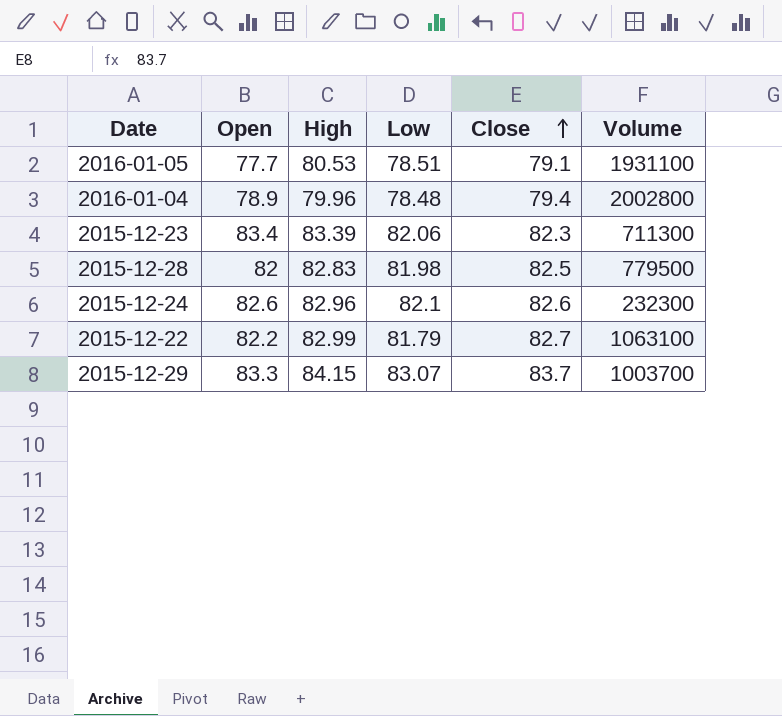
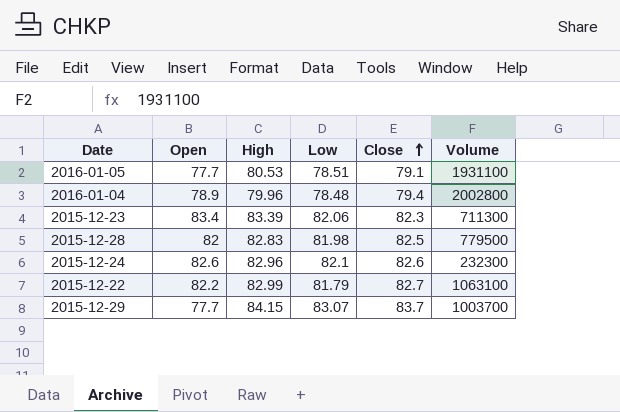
2015-12-29 | Open: 83.3 -> 77.7

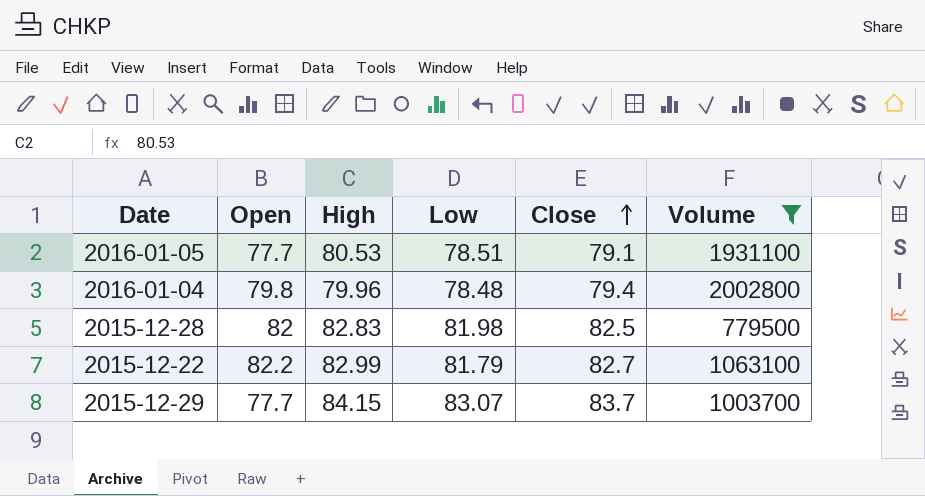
filter: none -> Volume >= 779500
2016-01-04 | Open: 78.9 -> 79.8

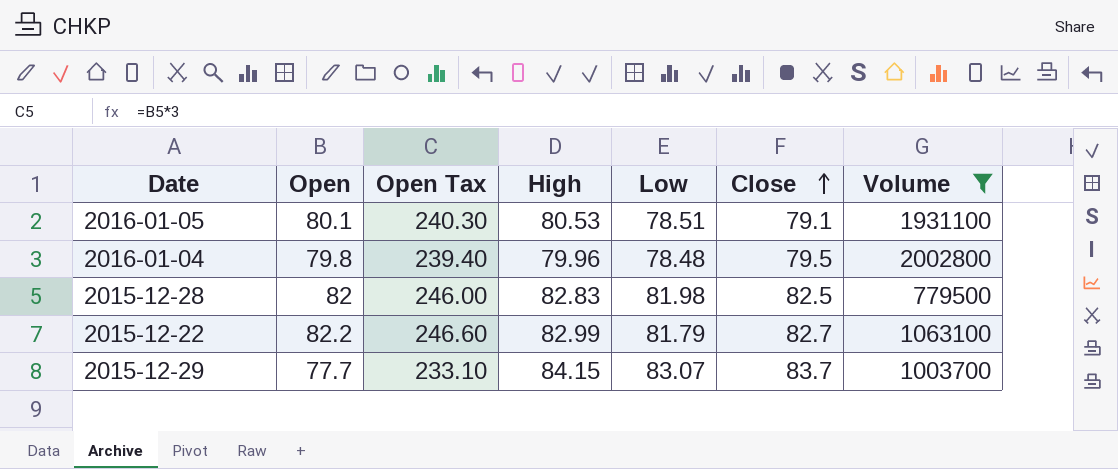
column Open Tax | formula: none -> [Open] * 3
2016-01-05 | Open: 77.7 -> 80.1
2016-01-04 | Close: 79.4 -> 79.5

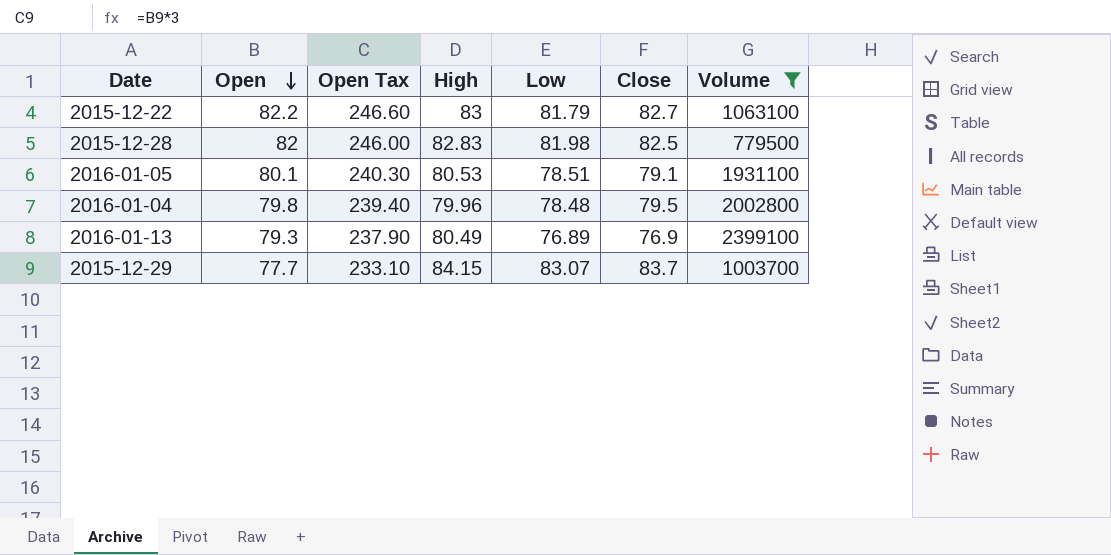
row order: Close ascending -> Open descending
2015-12-22 | High: 82.99 -> 83
row 2016-01-13: none -> 79.3 | 237.90 | 80.49 | 76.89 | 76.9 | 2399100

